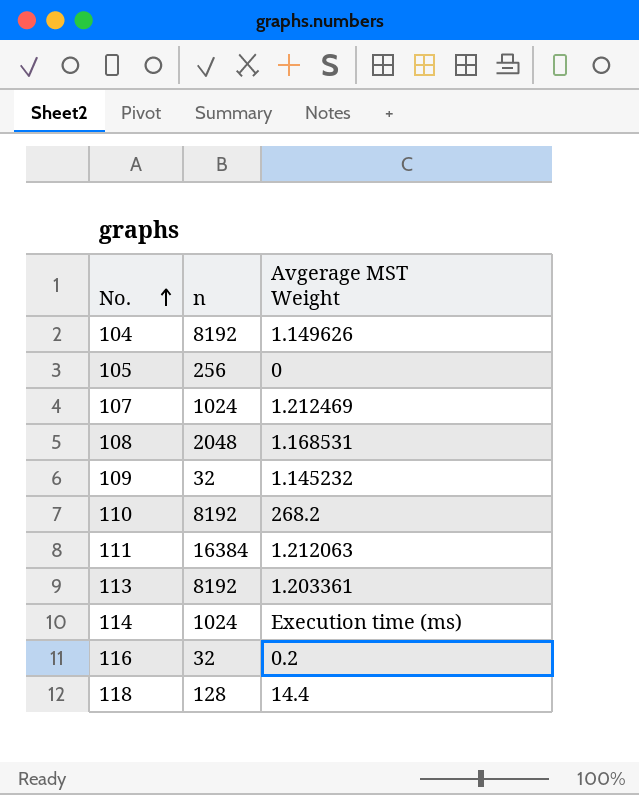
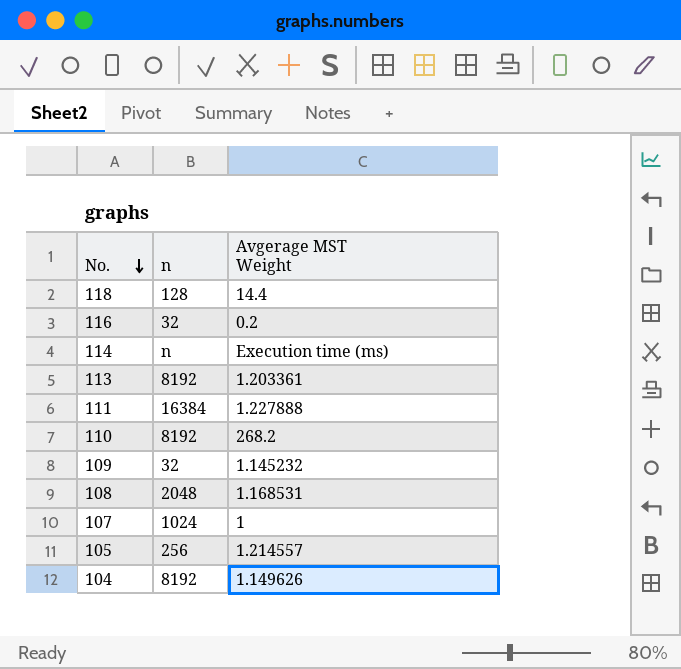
row order: No. ascending -> No. descending
114 | n: 1024 -> n
111 | Avgerage MST Weight: 1.212063 -> 1.227888
107 | Avgerage MST Weight: 1.212469 -> 1
105 | Avgerage MST Weight: 0 -> 1.214557

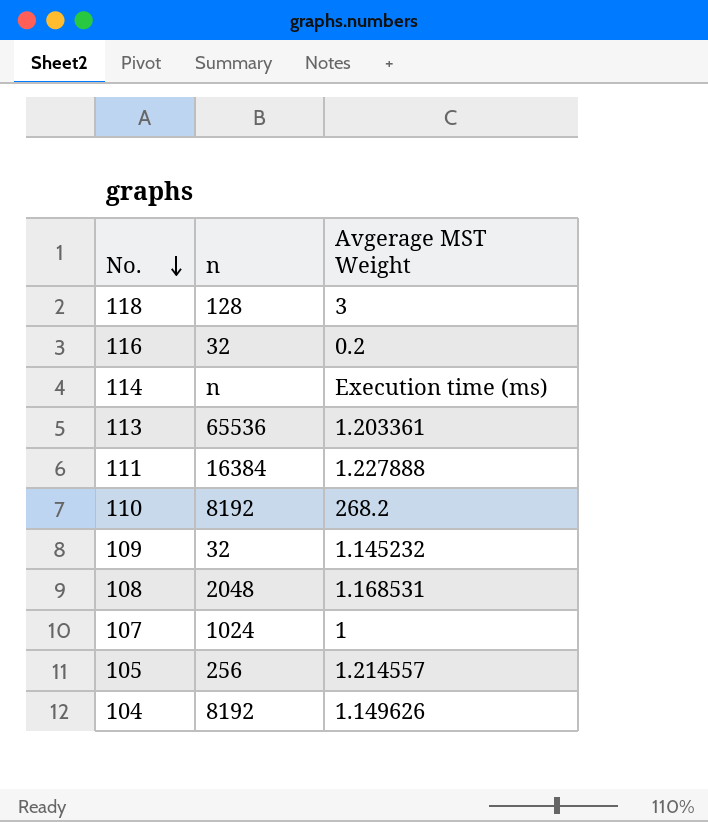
118 | Avgerage MST Weight: 14.4 -> 3
113 | n: 8192 -> 65536

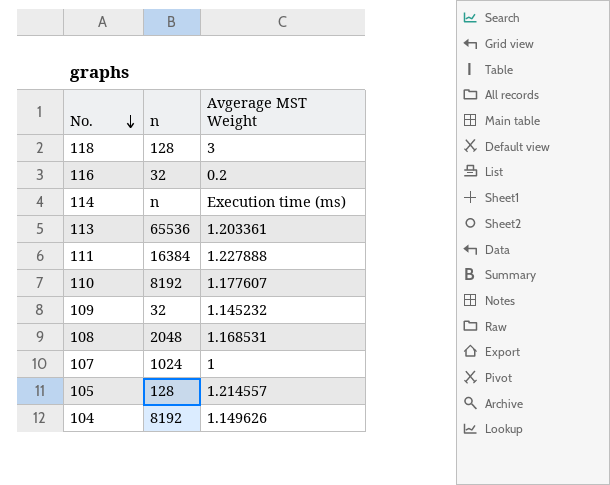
110 | Avgerage MST Weight: 268.2 -> 1.177607
105 | n: 256 -> 128

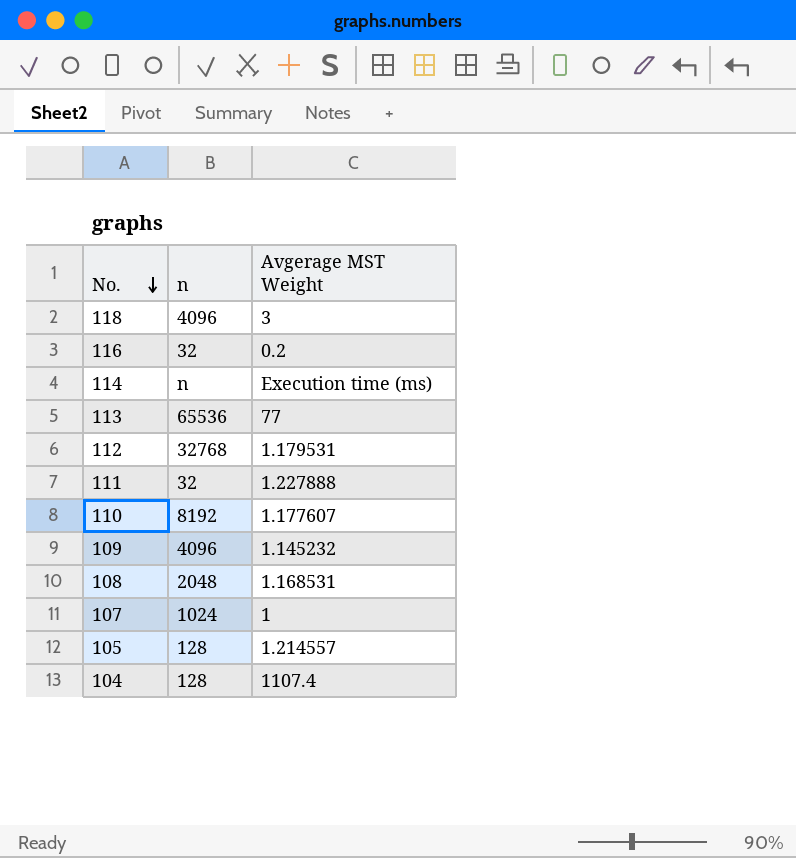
118 | n: 128 -> 4096
113 | Avgerage MST Weight: 1.203361 -> 77
row 112: none -> 32768 | 1.179531
111 | n: 16384 -> 32
109 | n: 32 -> 4096
104 | n: 8192 -> 128
104 | Avgerage MST Weight: 1.149626 -> 1107.4

